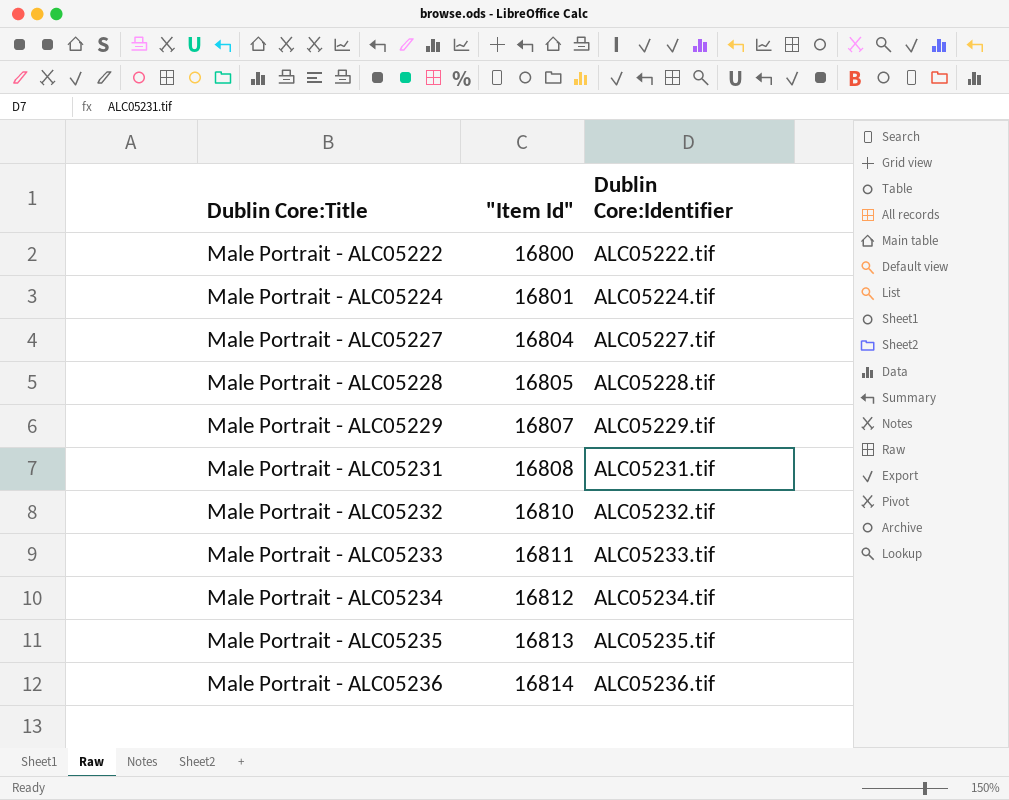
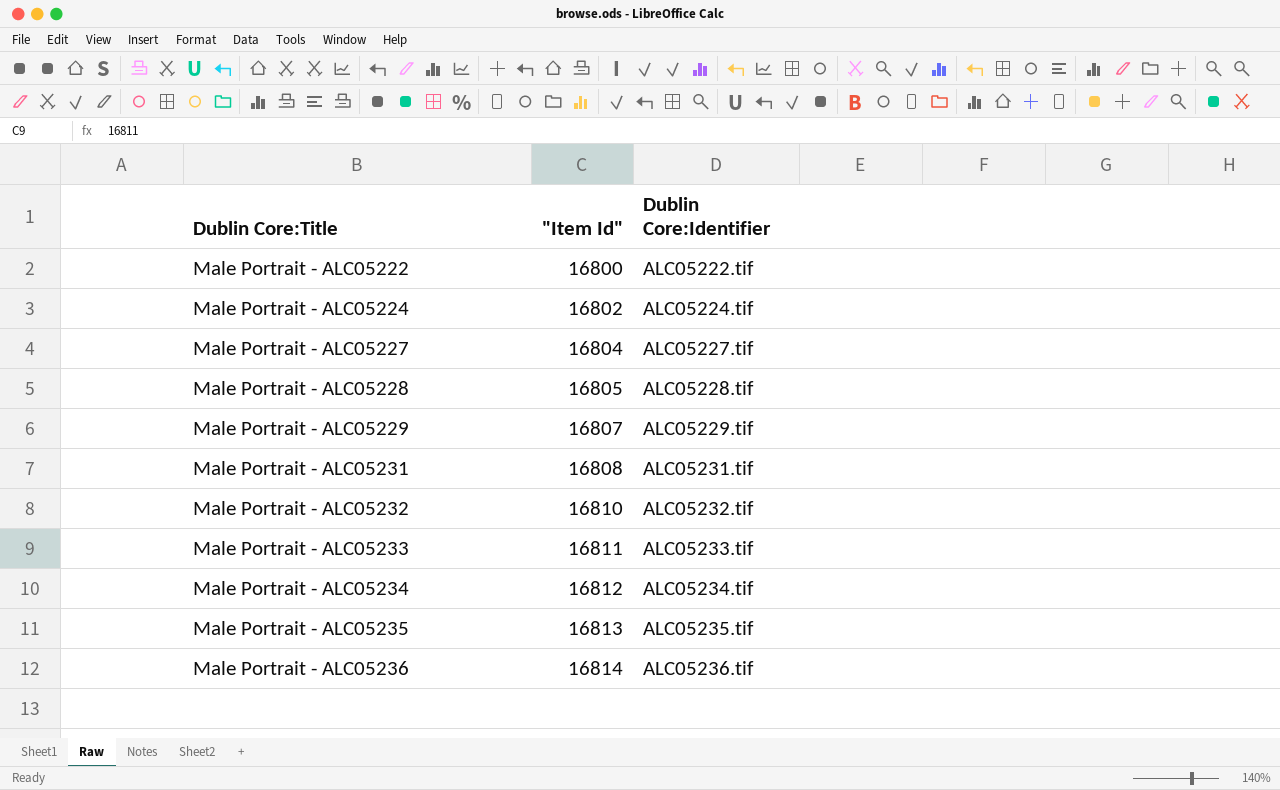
Male Portrait - ALC05224 | "Item Id": 16801 -> 16802

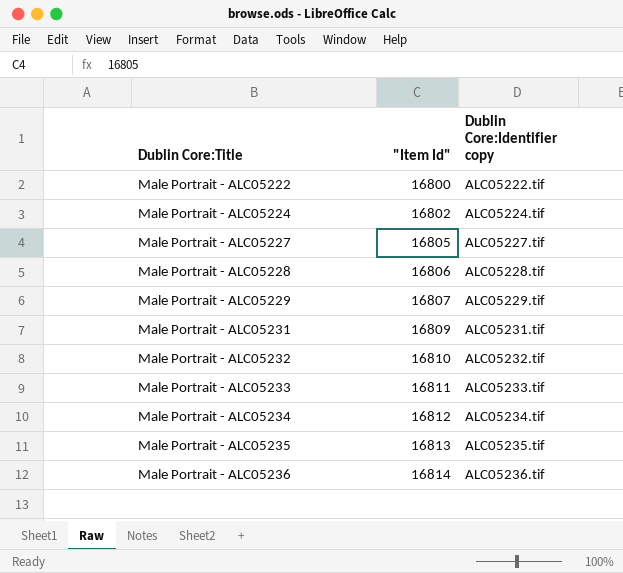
column name: Dublin Core:Identifier -> Dublin Core:Identifier copy
Male Portrait - ALC05227 | "Item Id": 16804 -> 16805
Male Portrait - ALC05228 | "Item Id": 16805 -> 16806
Male Portrait - ALC05231 | "Item Id": 16808 -> 16809

